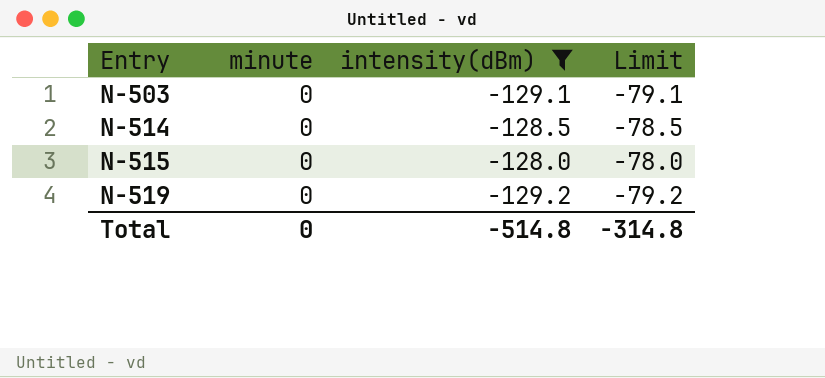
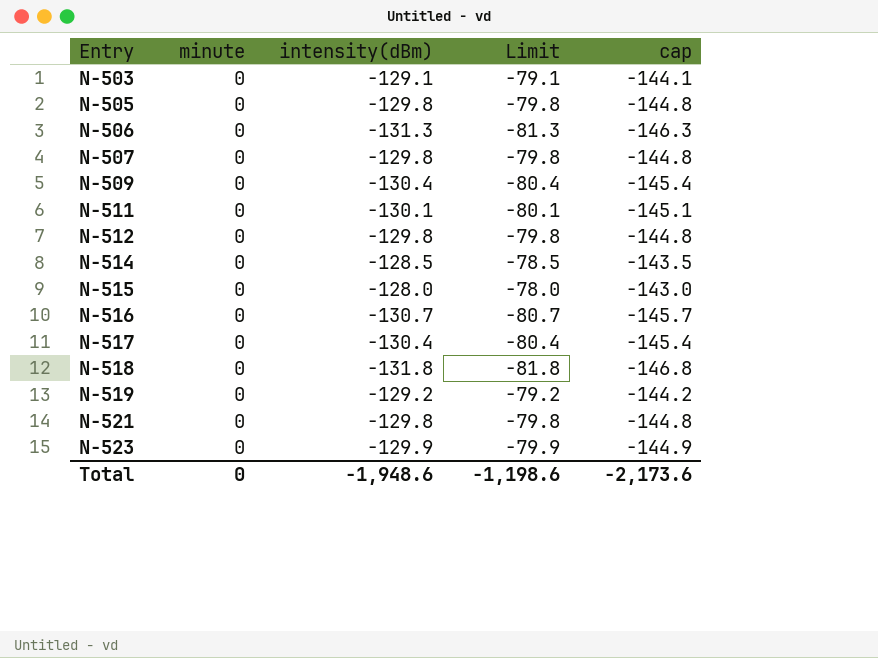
filter: intensity(dBm) >= -129.2 -> none
column cap | formula: none -> [intensity(dBm)] - 15
Total | intensity(dBm): -514.8 -> -1,948.6
Total | Limit: -314.8 -> -1,198.6

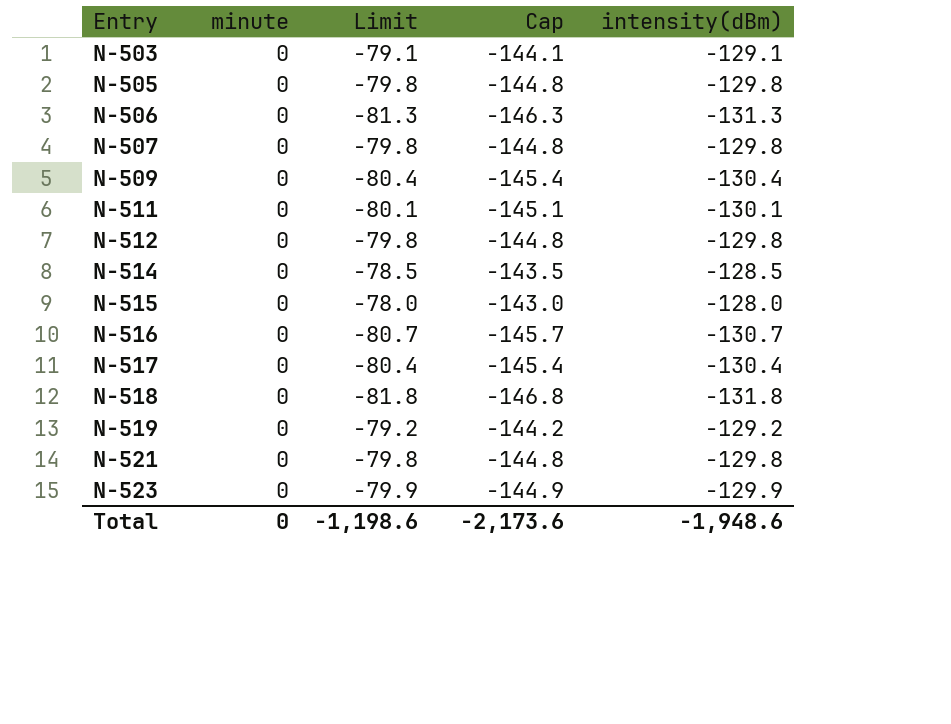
column name: cap -> Cap
column intensity(dBm) | position: 3 -> 5

